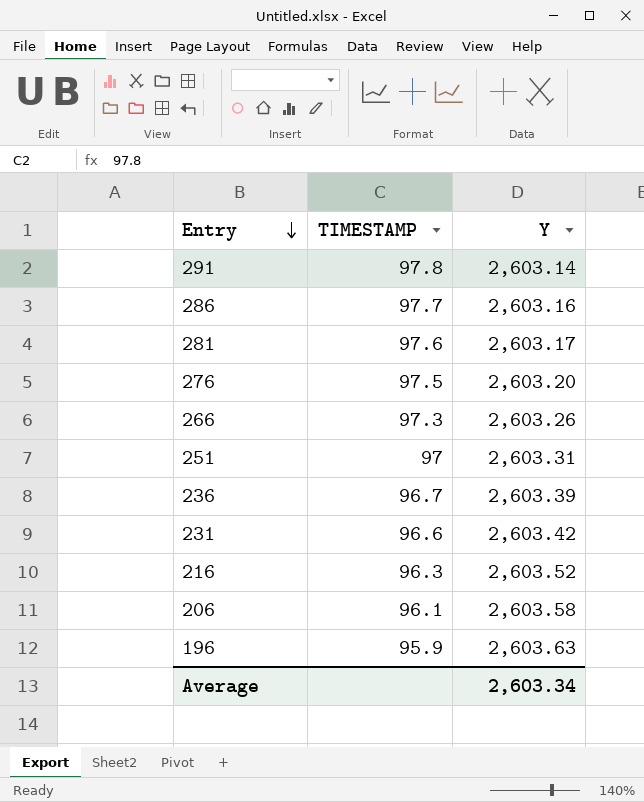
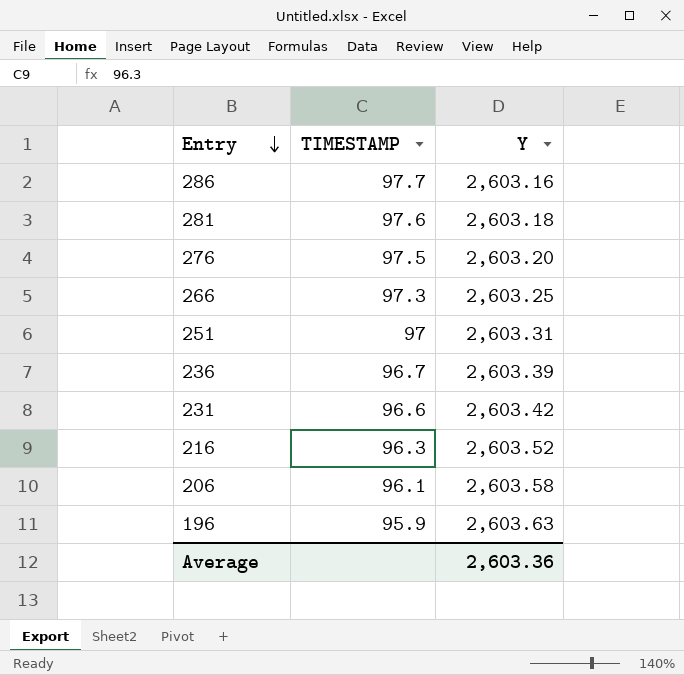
row 291: 97.8 | 2,603.14 -> none
281 | Y: 2,603.17 -> 2,603.18
266 | Y: 2,603.26 -> 2,603.25
Average | Y: 2,603.34 -> 2,603.36

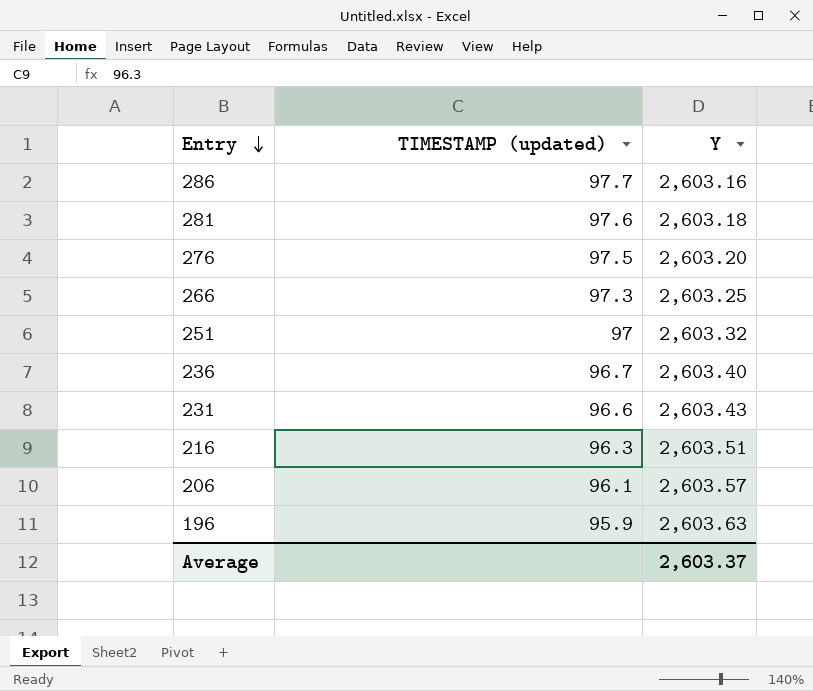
column name: TIMESTAMP -> TIMESTAMP (updated)
251 | Y: 2,603.31 -> 2,603.32
236 | Y: 2,603.39 -> 2,603.40
231 | Y: 2,603.42 -> 2,603.43
216 | Y: 2,603.52 -> 2,603.51
206 | Y: 2,603.58 -> 2,603.57
Average | Y: 2,603.36 -> 2,603.37

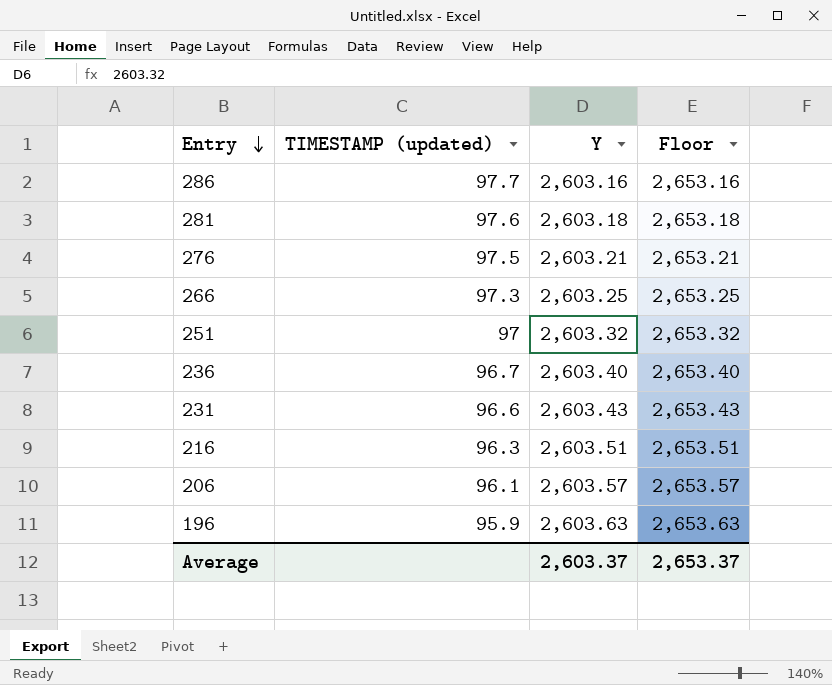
column Floor | formula: none -> [Y] + 50
276 | Y: 2,603.20 -> 2,603.21

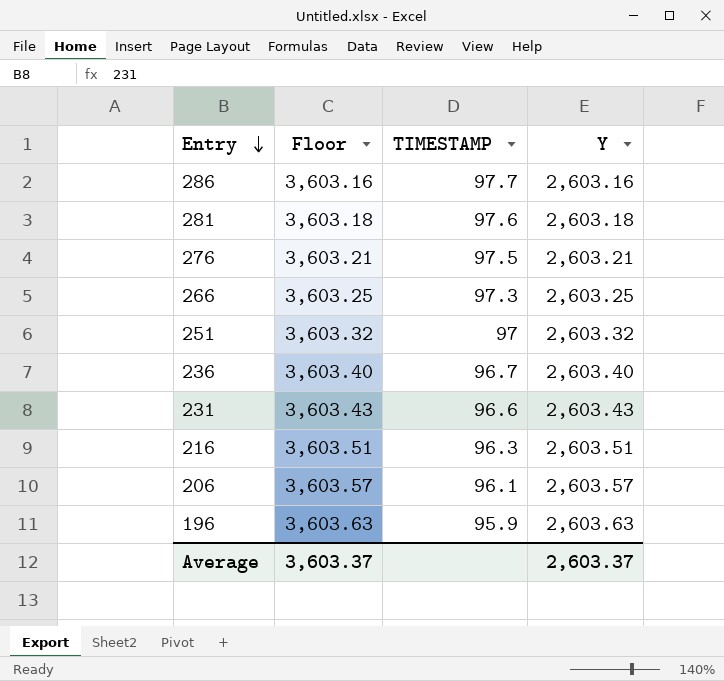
column Floor | formula: [Y] + 50 -> [Y] + 1000
column Floor | position: 4 -> 2
column name: TIMESTAMP (updated) -> TIMESTAMP
Average | Floor: 2,653.37 -> 3,603.37

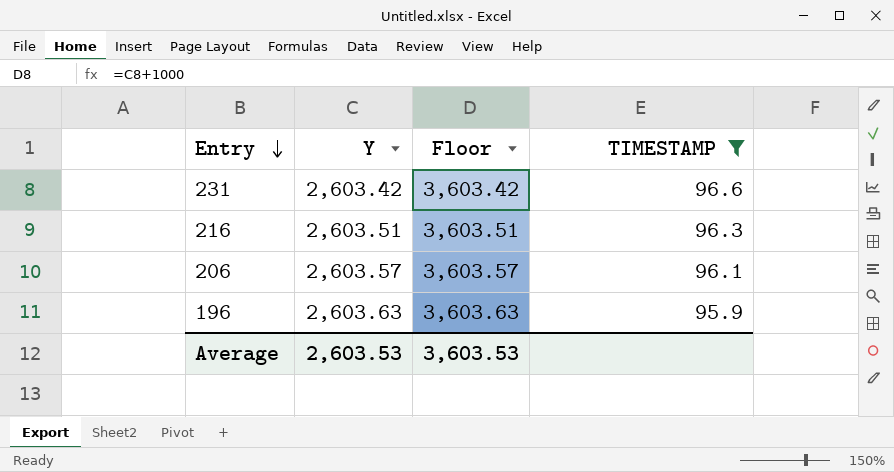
filter: none -> TIMESTAMP <= 96.6
column Y | position: 4 -> 2
231 | Y: 2,603.43 -> 2,603.42
231 | Floor: 3,603.43 -> 3,603.42
Average | Y: 2,603.37 -> 2,603.53
Average | Floor: 3,603.37 -> 3,603.53

